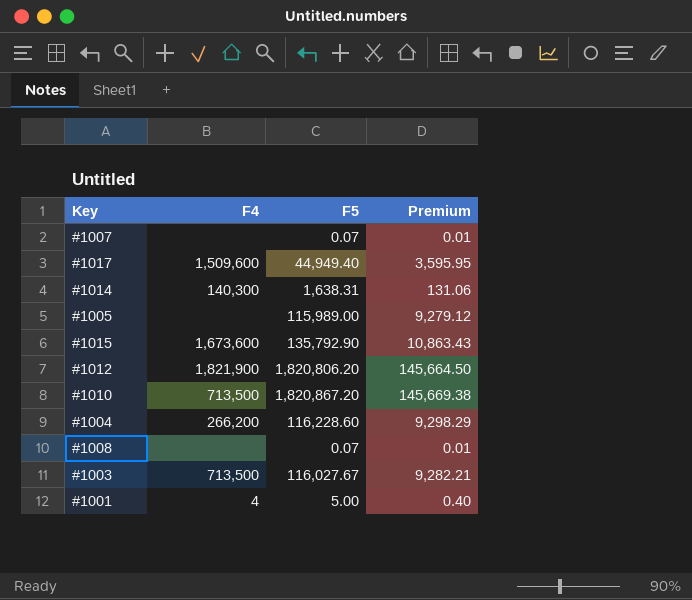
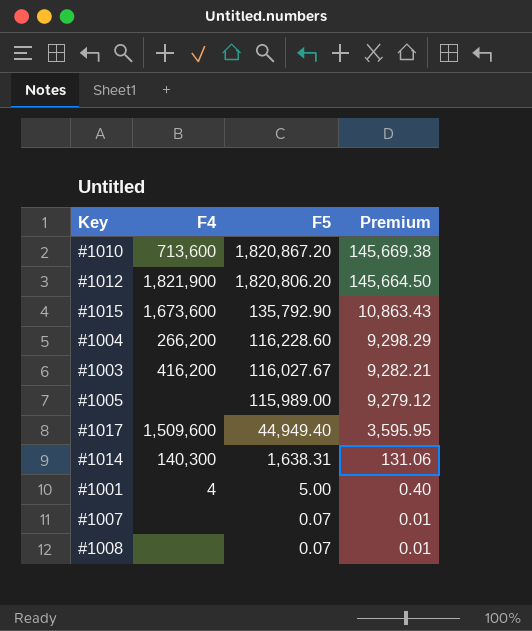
row order: none -> F5 descending
#1010 | F4: 713,500 -> 713,600
#1003 | F4: 713,500 -> 416,200

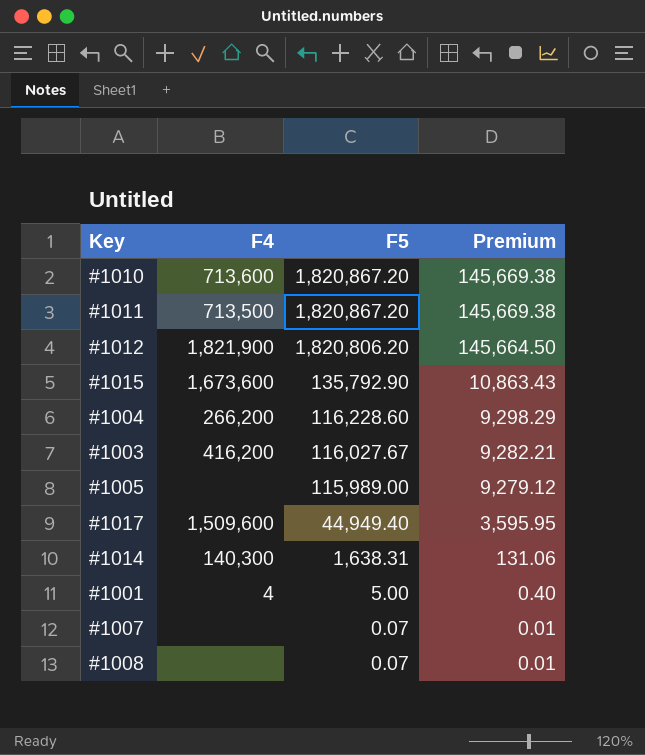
row #1011: none -> 713,500 | 1,820,867.20 | 145,669.38

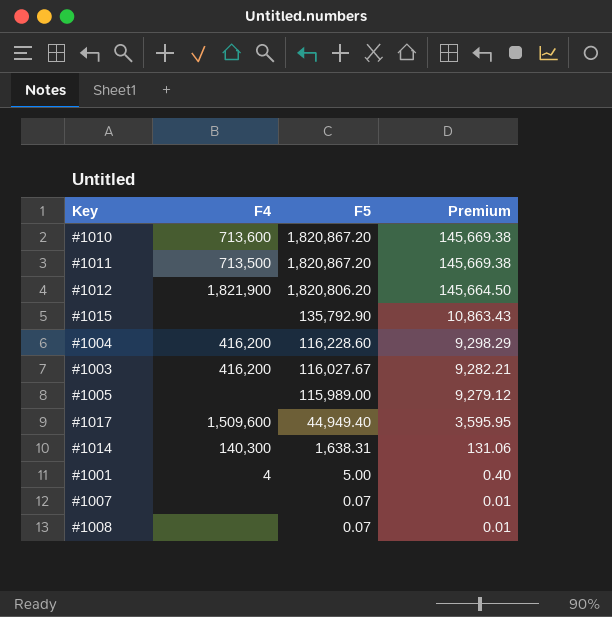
#1015 | F4: 1,673,600 -> none
#1004 | F4: 266,200 -> 416,200

